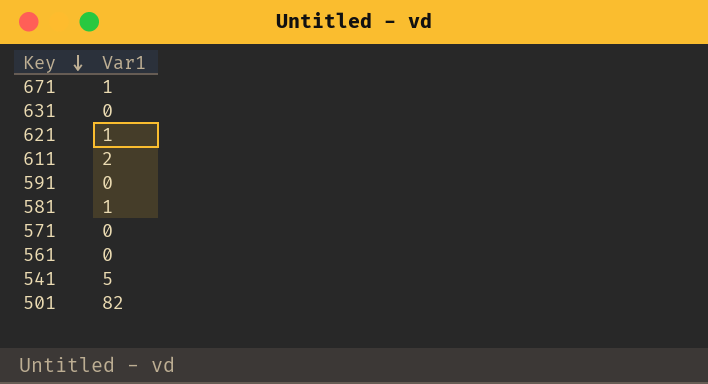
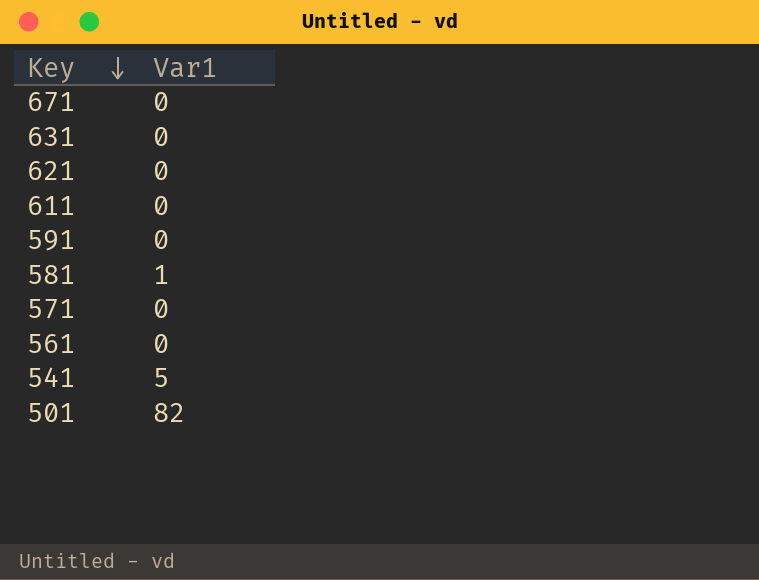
671 | Var1: 1 -> 0
621 | Var1: 1 -> 0
611 | Var1: 2 -> 0

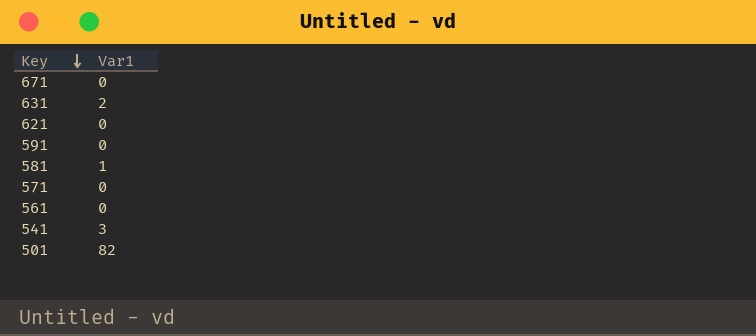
row 611: 0 -> none
631 | Var1: 0 -> 2
541 | Var1: 5 -> 3

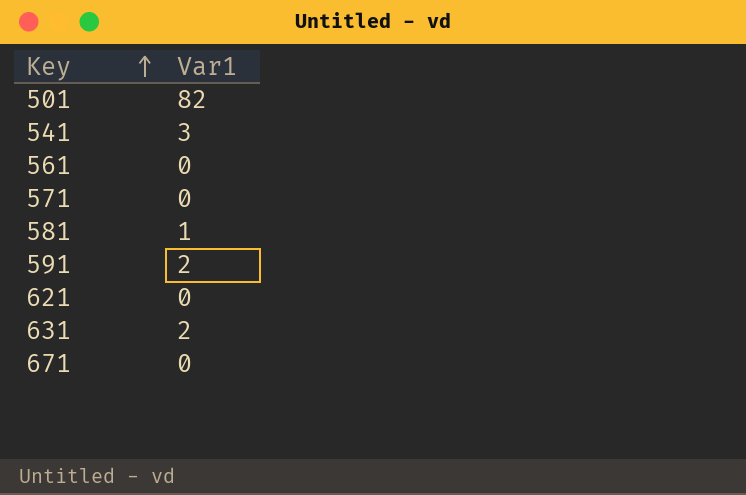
row order: Key descending -> Key ascending
591 | Var1: 0 -> 2

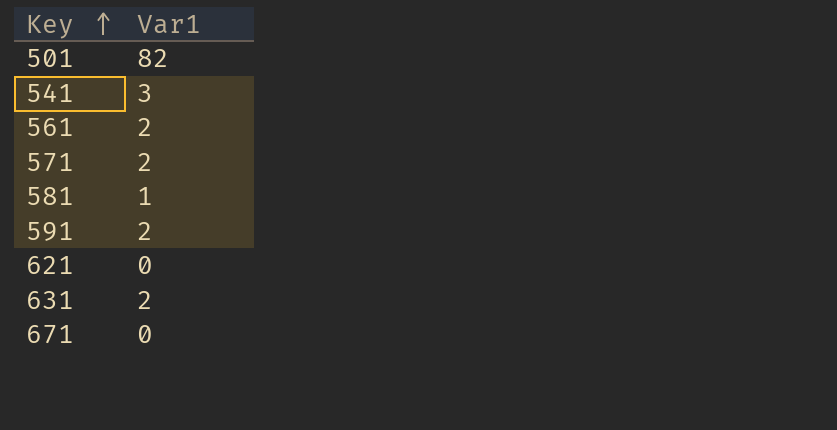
561 | Var1: 0 -> 2
571 | Var1: 0 -> 2

